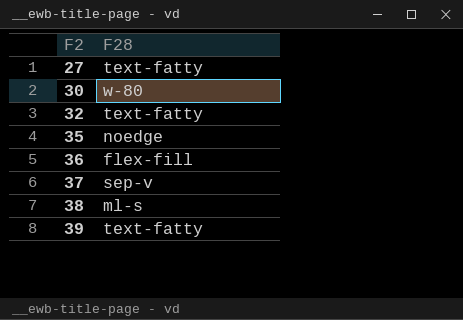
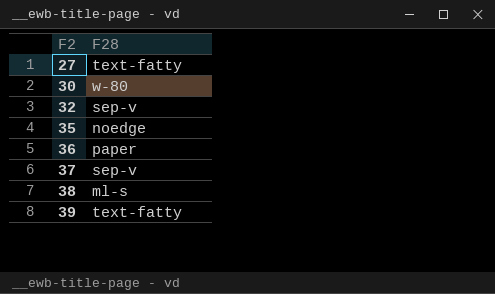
32 | F28: text-fatty -> sep-v
36 | F28: flex-fill -> paper

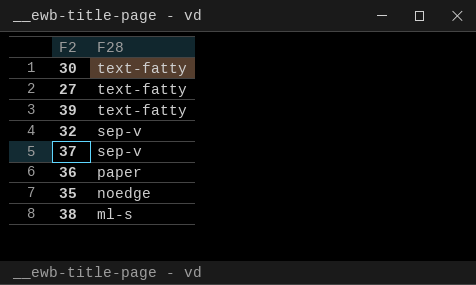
row order: F2 ascending -> F28 descending
30 | F28: w-80 -> text-fatty

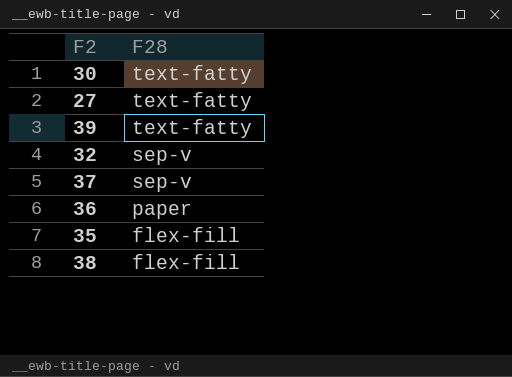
35 | F28: noedge -> flex-fill
38 | F28: ml-s -> flex-fill

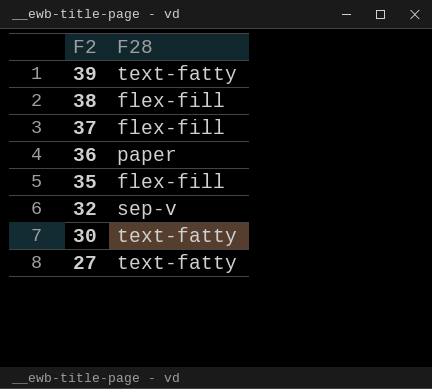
row order: F28 descending -> F2 descending
37 | F28: sep-v -> flex-fill

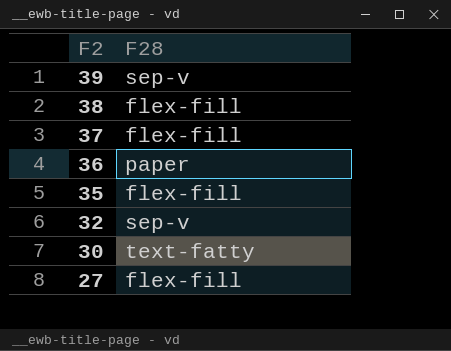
39 | F28: text-fatty -> sep-v
27 | F28: text-fatty -> flex-fill

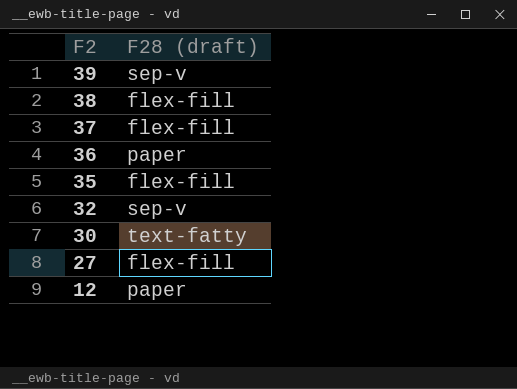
column name: F28 -> F28 (draft)
row 12: none -> paper

